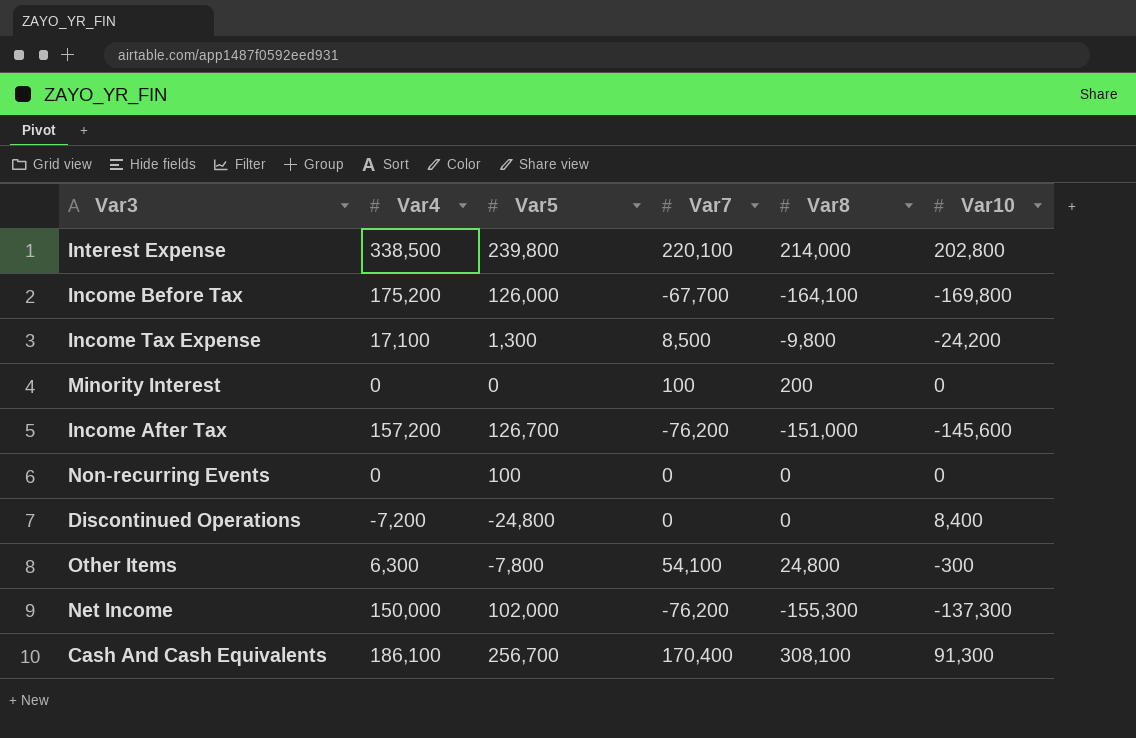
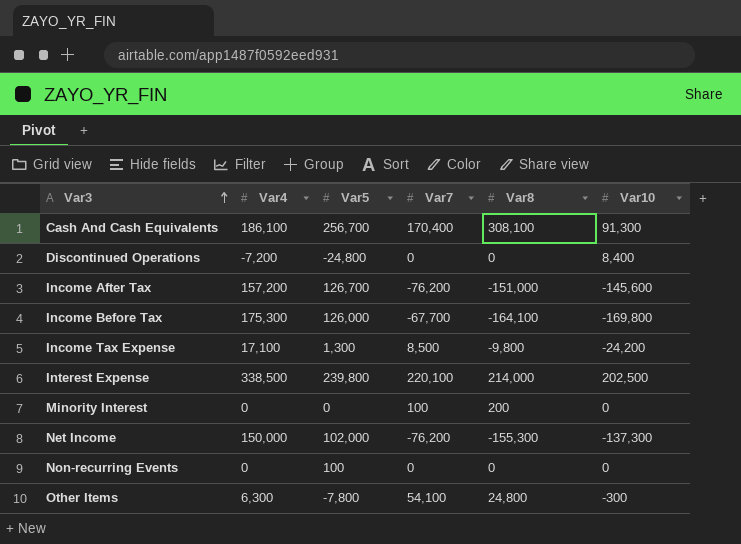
row order: none -> Var3 ascending
Income Before Tax | Var4: 175,200 -> 175,300
Interest Expense | Var10: 202,800 -> 202,500

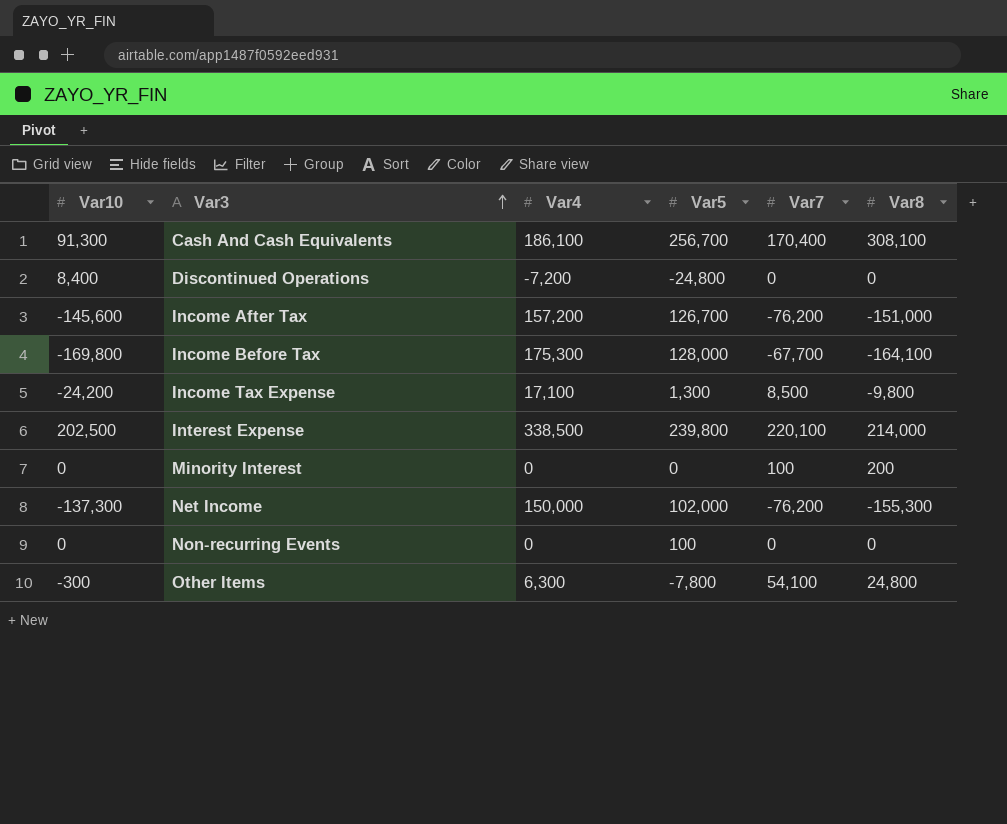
column Var10 | position: 6 -> 1
Income Before Tax | Var5: 126,000 -> 128,000

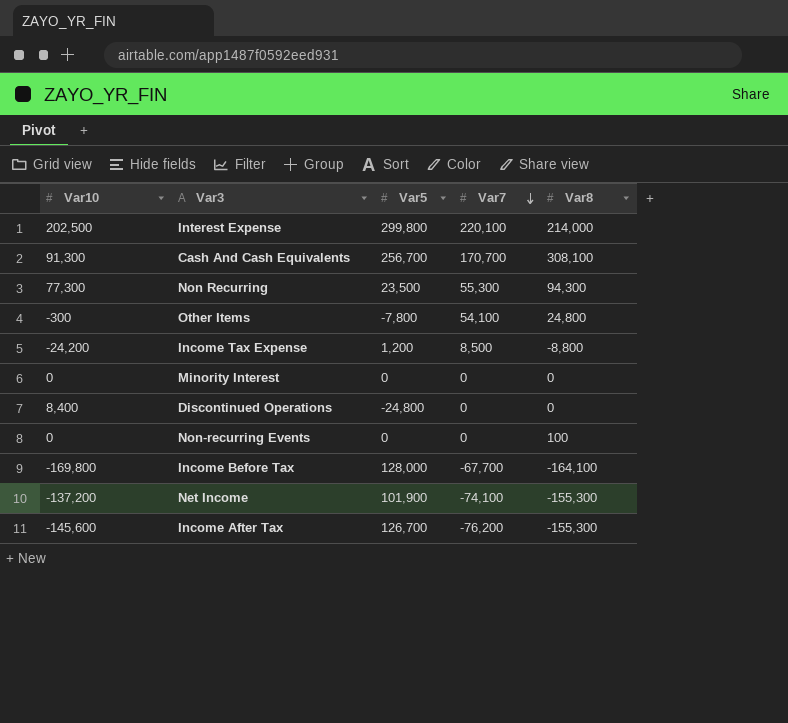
row order: Var3 ascending -> Var7 descending
column Var4 | position: 3 -> none
Interest Expense | Var5: 239,800 -> 299,800
Cash And Cash Equivalents | Var7: 170,400 -> 170,700
row Non Recurring: none -> 77,300 | 23,500 | 55,300 | 94,300
Income Tax Expense | Var5: 1,300 -> 1,200
Income Tax Expense | Var8: -9,800 -> -8,800
Minority Interest | Var7: 100 -> 0
Minority Interest | Var8: 200 -> 0
Non-recurring Events | Var5: 100 -> 0
Non-recurring Events | Var8: 0 -> 100
Net Income | Var10: -137,300 -> -137,200
Net Income | Var5: 102,000 -> 101,900
Net Income | Var7: -76,200 -> -74,100
Income After Tax | Var8: -151,000 -> -155,300

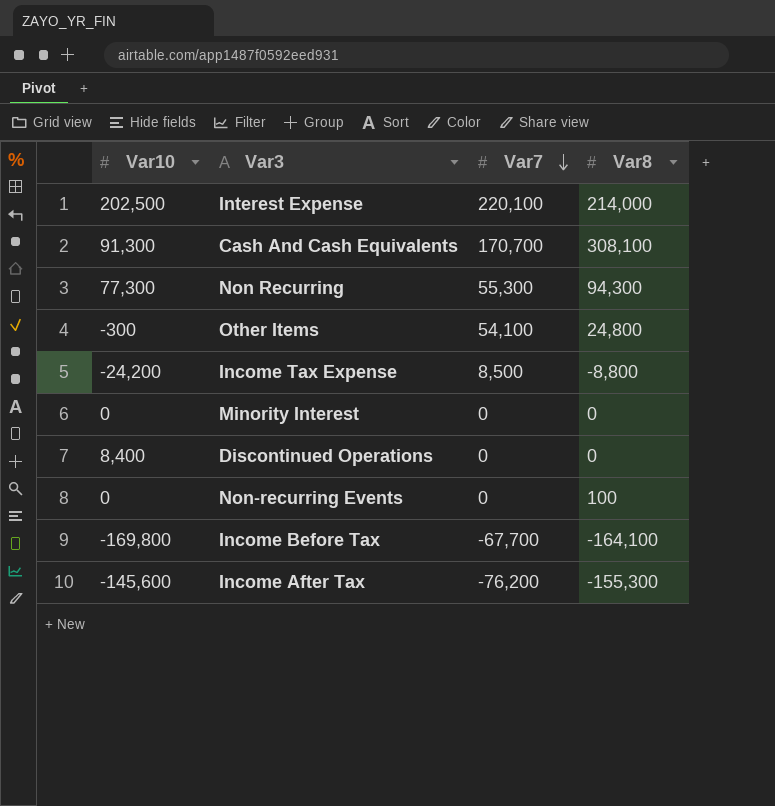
column Var5 | position: 3 -> none
row Net Income: -137,200 | 101,900 | -74,100 | -155,300 -> none

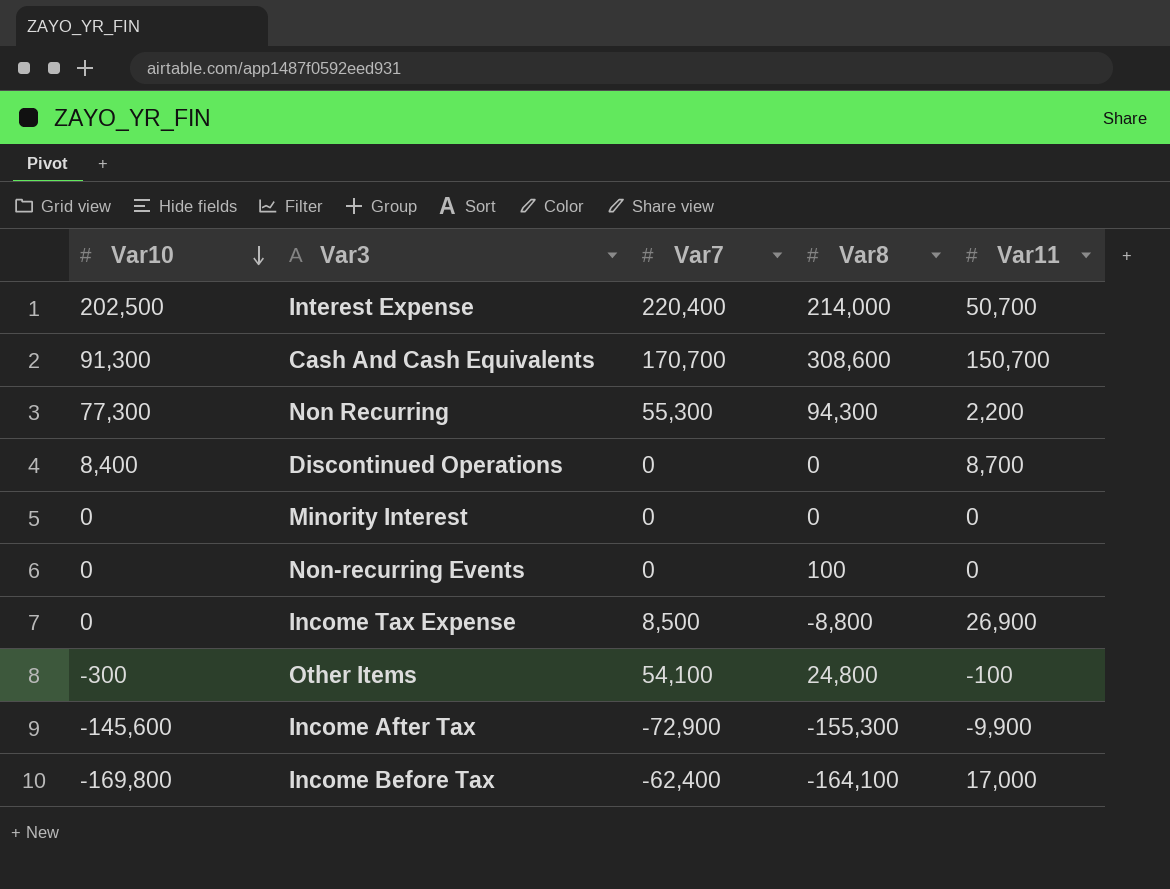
row order: Var7 descending -> Var10 descending
column Var11 | position: none -> 5
Interest Expense | Var7: 220,100 -> 220,400
Cash And Cash Equivalents | Var8: 308,100 -> 308,600
Income Tax Expense | Var10: -24,200 -> 0
Income After Tax | Var7: -76,200 -> -72,900
Income Before Tax | Var7: -67,700 -> -62,400

